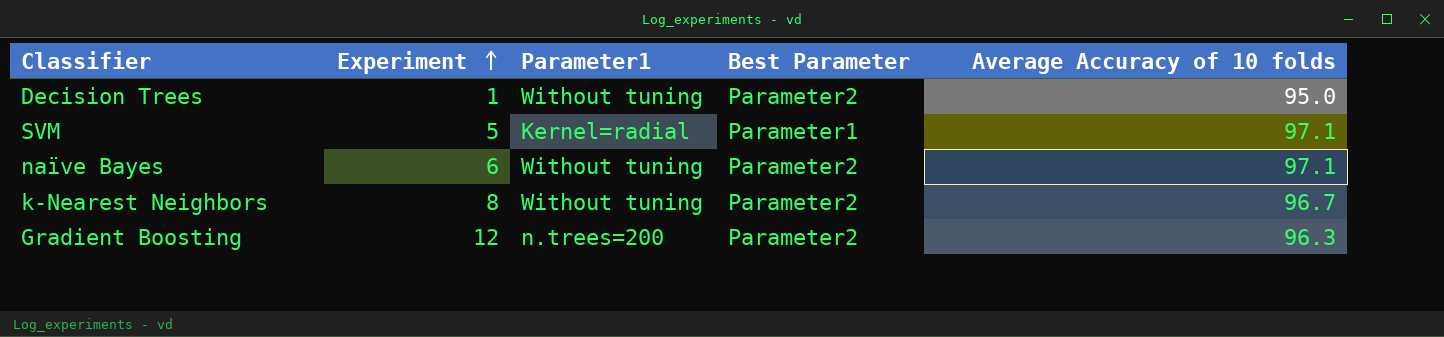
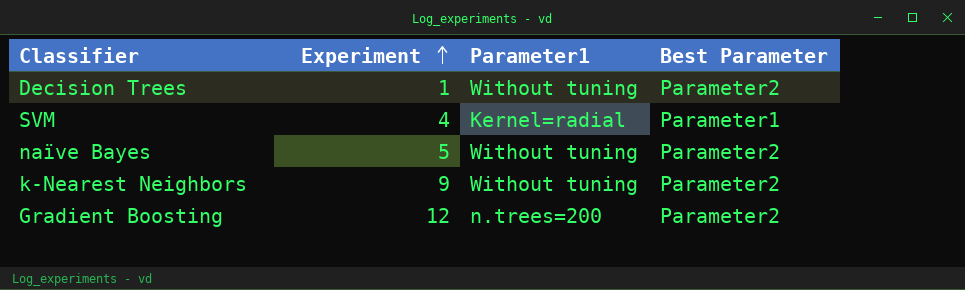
column Average Accuracy of 10 folds | position: 5 -> none
SVM | Experiment: 5 -> 4
naïve Bayes | Experiment: 6 -> 5
k-Nearest Neighbors | Experiment: 8 -> 9

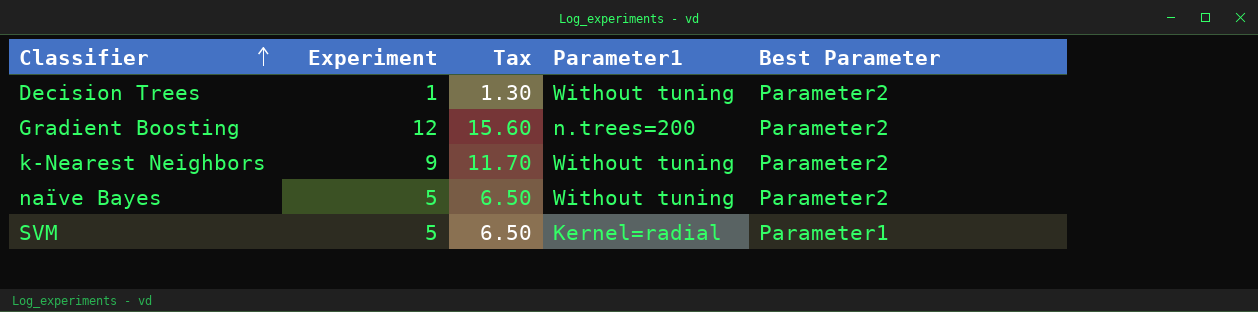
row order: Experiment ascending -> Classifier ascending
column Tax | formula: none -> [Experiment] * 1.3
SVM | Experiment: 4 -> 5

